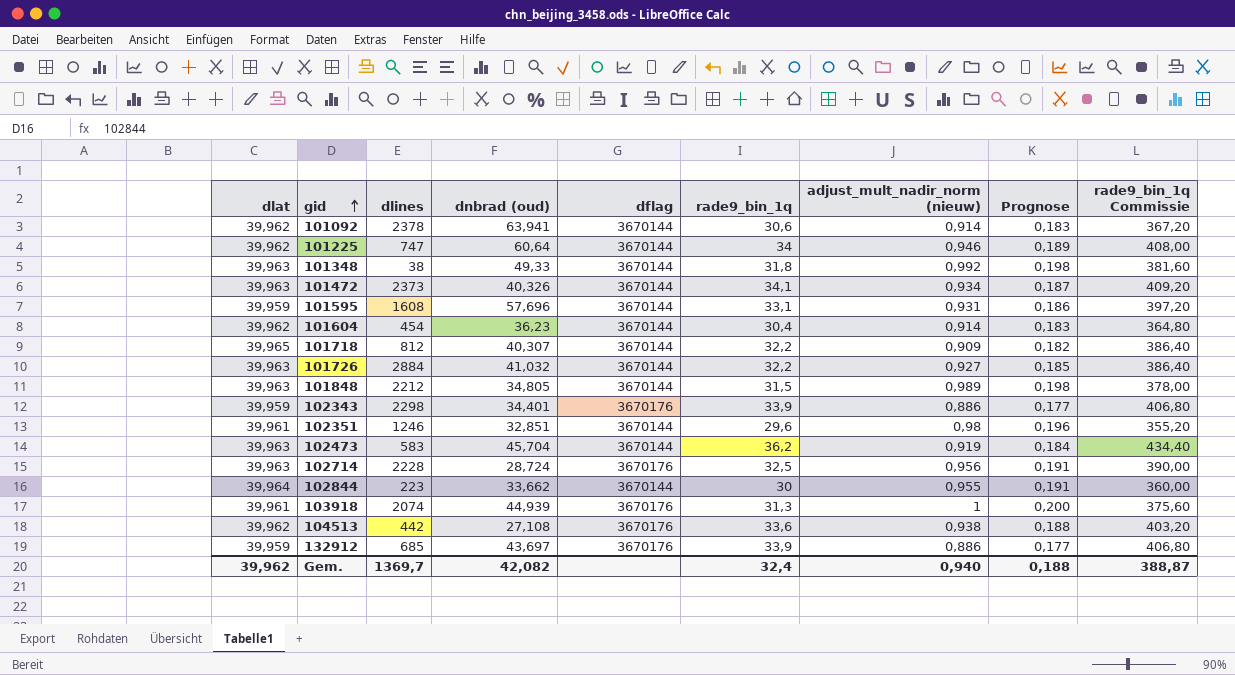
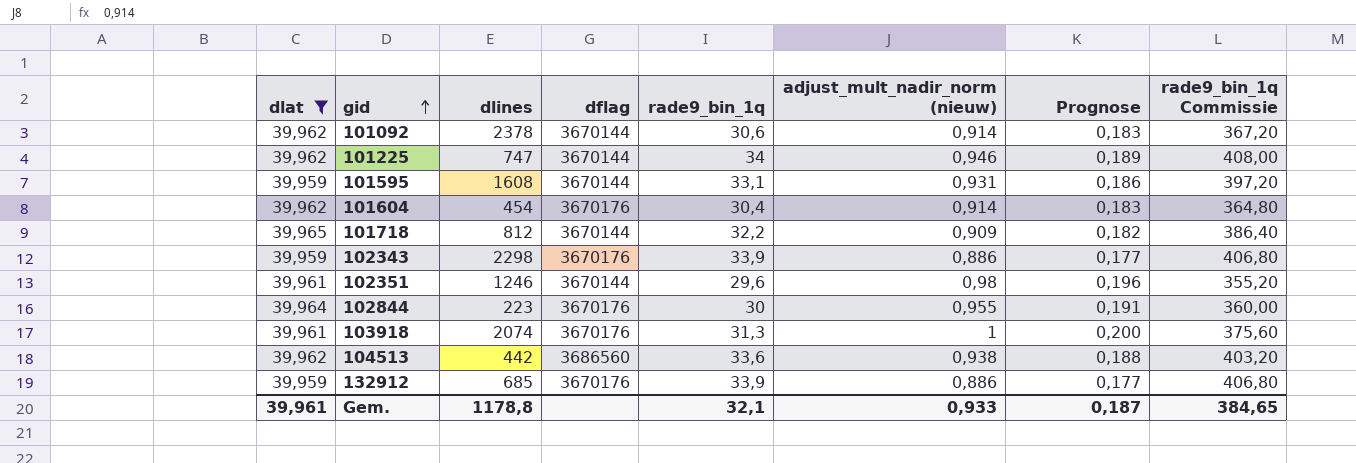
filter: none -> dlat != 39,963
column dnbrad (oud) | position: 4 -> none
101604 | dflag: 3670144 -> 3670176
102844 | dflag: 3670144 -> 3670176
104513 | dflag: 3670176 -> 3686560
Gem. | dlat: 39,962 -> 39,961
Gem. | dlines: 1369,7 -> 1178,8
Gem. | rade9_bin_1q: 32,4 -> 32,1
Gem. | adjust_mult_nadir_norm (nieuw): 0,940 -> 0,933
Gem. | Prognose: 0,188 -> 0,187
Gem. | rade9_bin_1q Commissie: 388,87 -> 384,65

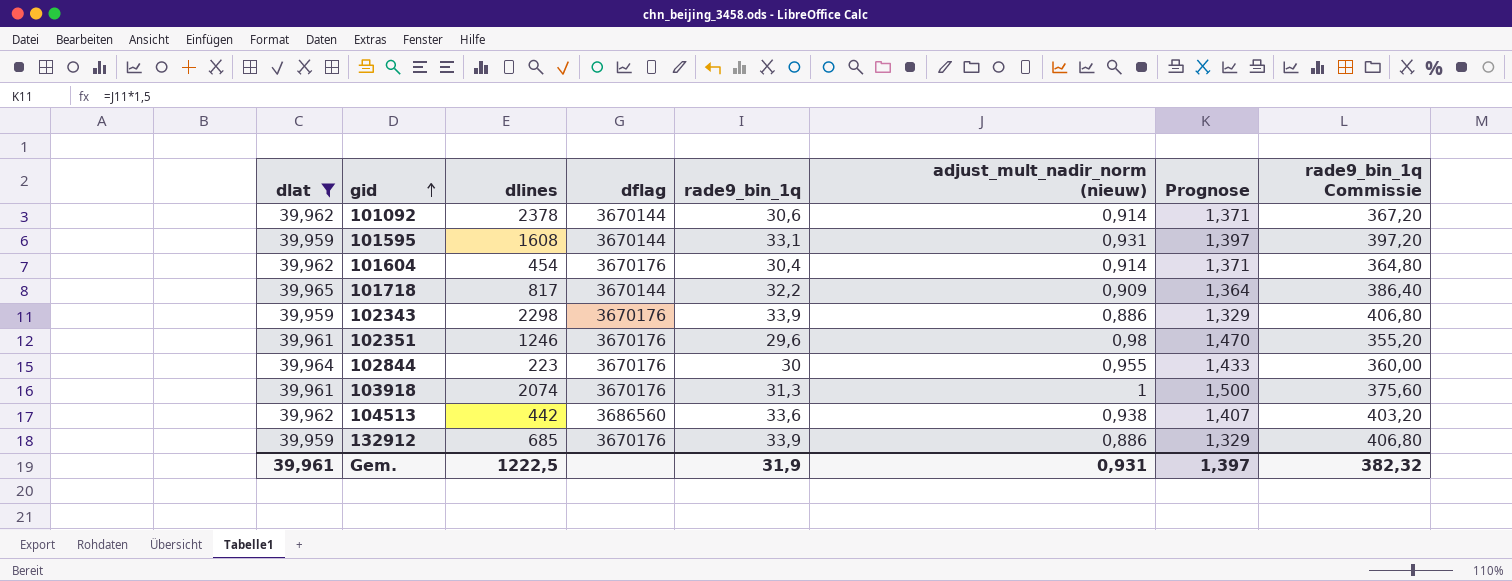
column Prognose | formula: [adjust_mult_nadir_norm (nieuw)] * 0,2 -> [adjust_mult_nadir_norm (nieuw)] * 1,5
row 101225: 39,962 | 747 | 3670144 | 34 | 0,946 | 0,189 | 408,00 -> none
101718 | dlines: 812 -> 817
102351 | dflag: 3670144 -> 3670176
Gem. | dlines: 1178,8 -> 1222,5
Gem. | rade9_bin_1q: 32,1 -> 31,9
Gem. | adjust_mult_nadir_norm (nieuw): 0,933 -> 0,931
Gem. | Prognose: 0,187 -> 1,397
Gem. | rade9_bin_1q Commissie: 384,65 -> 382,32

